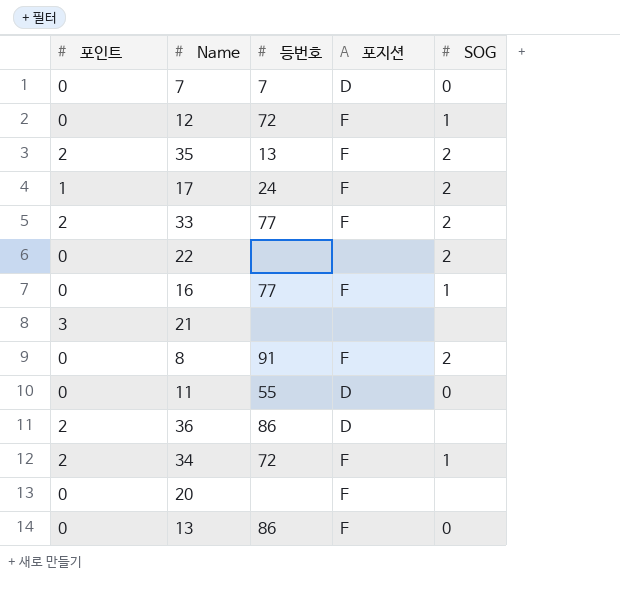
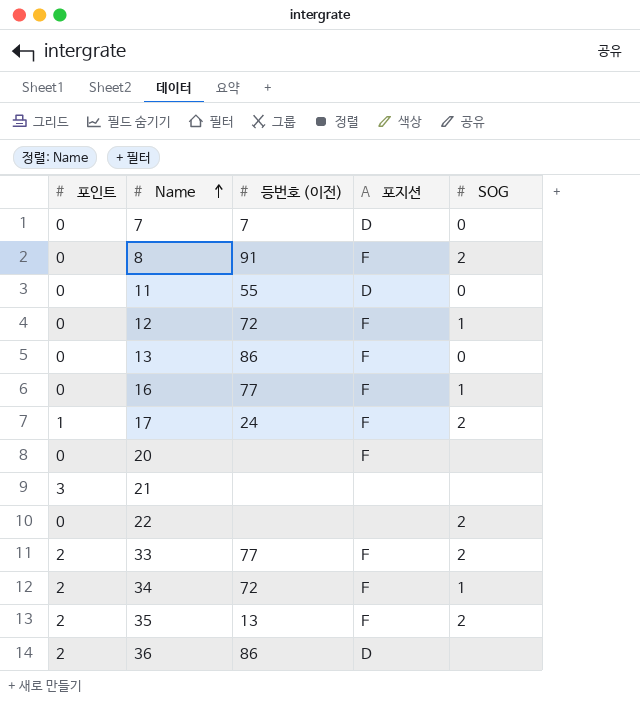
row order: none -> Name ascending
column name: 등번호 -> 등번호 (이전)

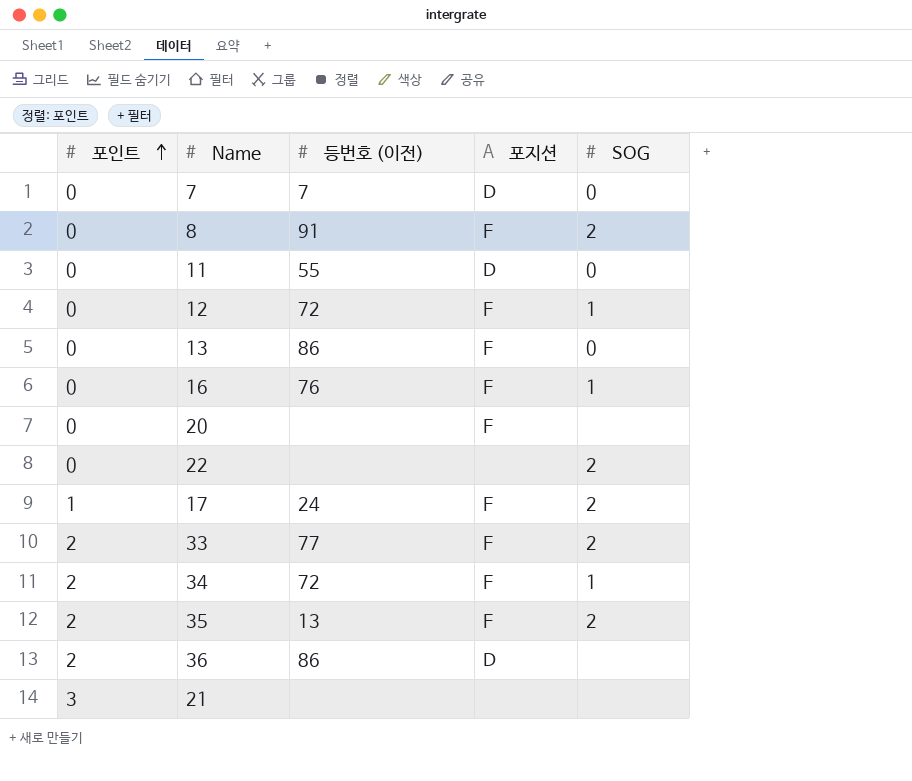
row order: Name ascending -> 포인트 ascending
16 | 등번호 (이전): 77 -> 76

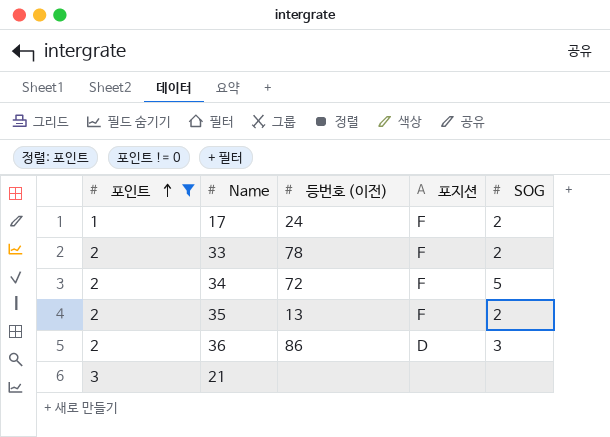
filter: none -> 포인트 != 0
33 | 등번호 (이전): 77 -> 78
34 | SOG: 1 -> 5
36 | SOG: none -> 3

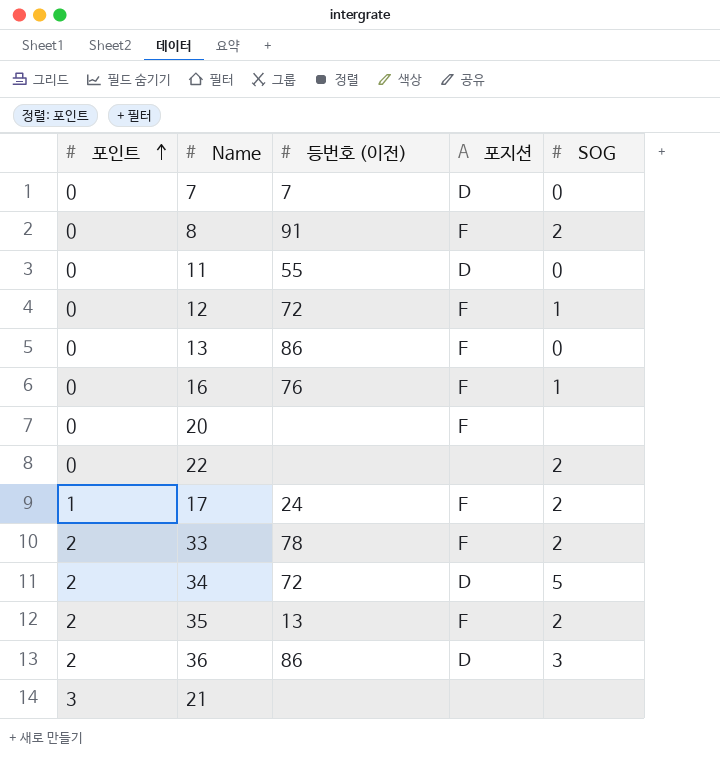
filter: 포인트 != 0 -> none
34 | 포지션: F -> D

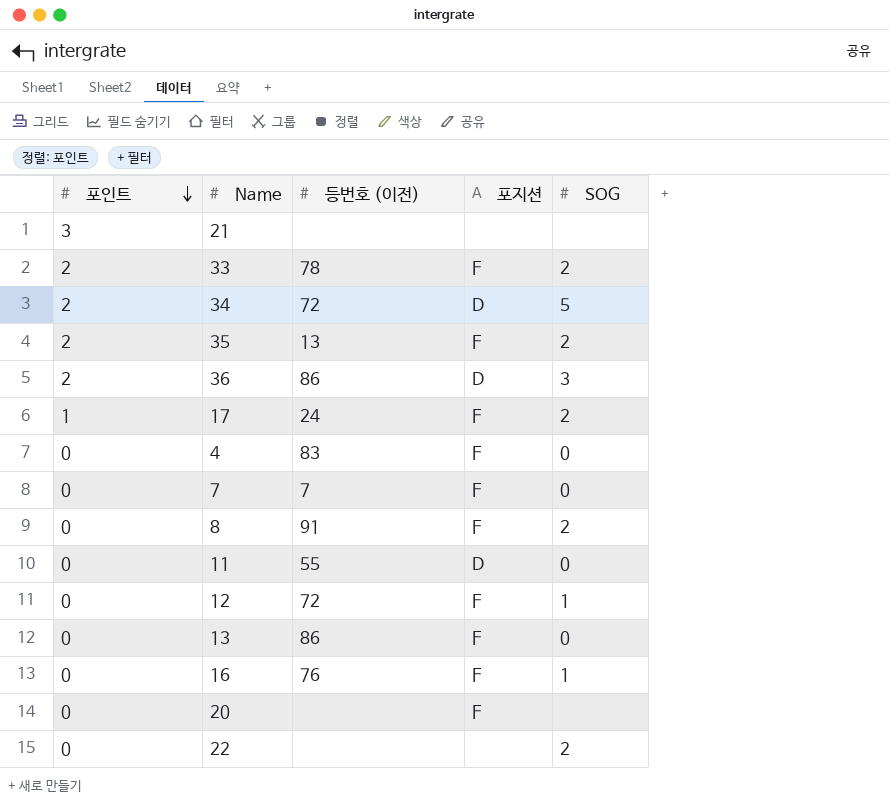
row order: 포인트 ascending -> 포인트 descending
row 4: none -> 0 | 83 | F | 0
7 | 포지션: D -> F

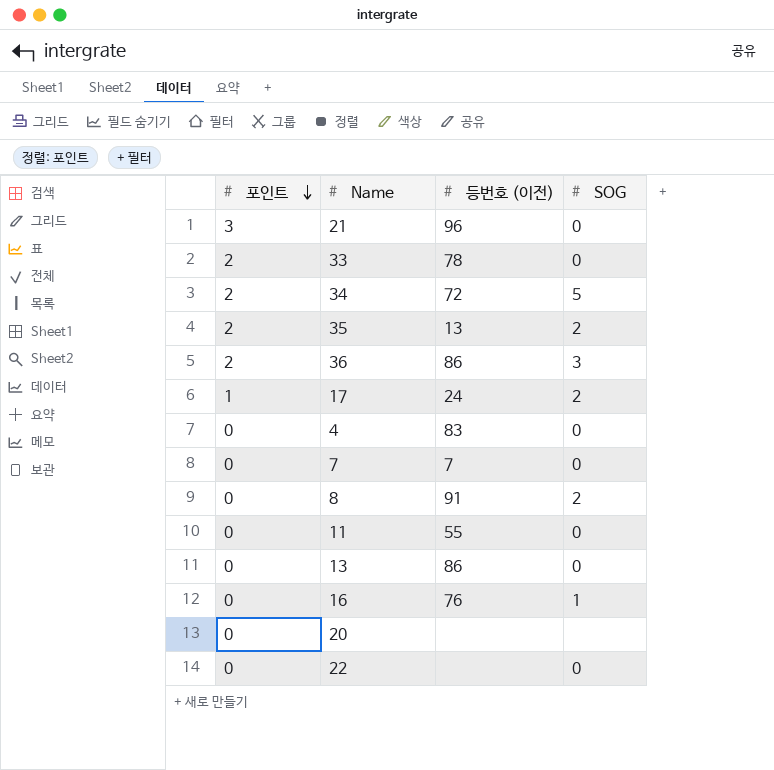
column 포지션 | position: 4 -> none
row 12: 0 | 72 | F | 1 -> none
21 | 등번호 (이전): none -> 96
21 | SOG: none -> 0
33 | SOG: 2 -> 0
22 | SOG: 2 -> 0

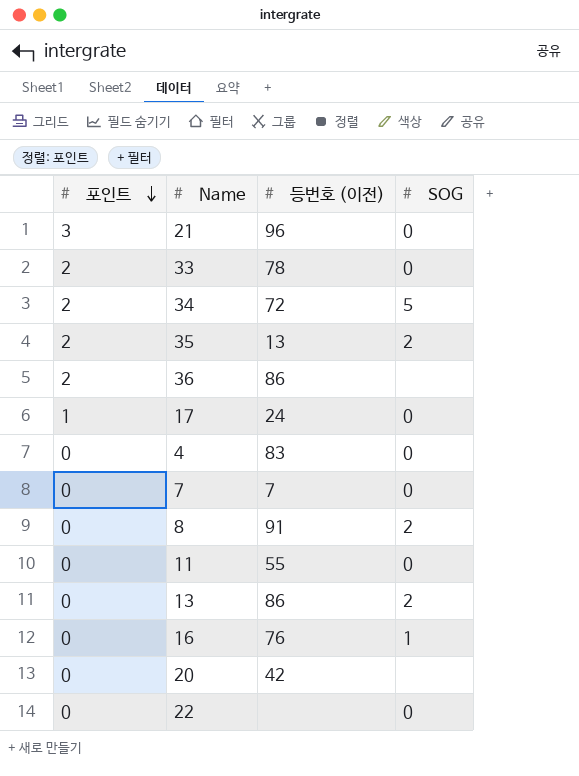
36 | SOG: 3 -> none
17 | SOG: 2 -> 0
13 | SOG: 0 -> 2
20 | 등번호 (이전): none -> 42

